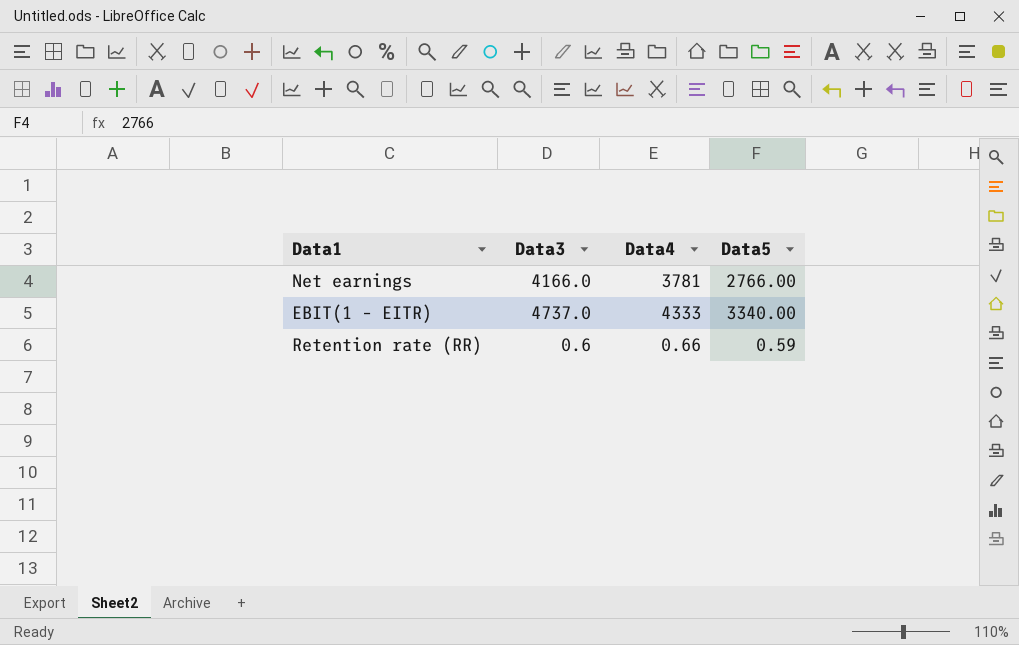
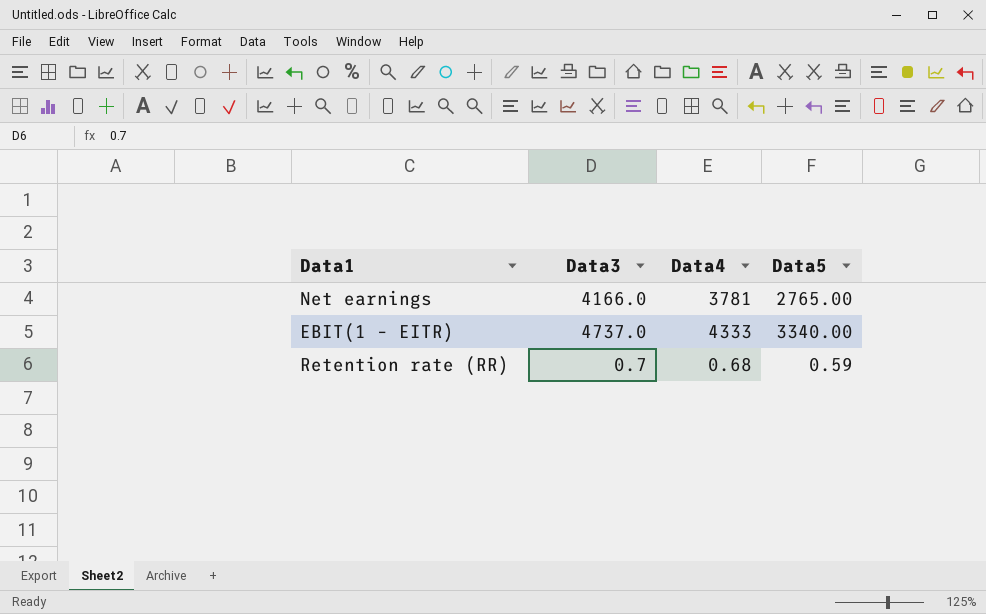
Net earnings | Data5: 2766.00 -> 2765.00
Retention rate (RR) | Data3: 0.6 -> 0.7
Retention rate (RR) | Data4: 0.66 -> 0.68

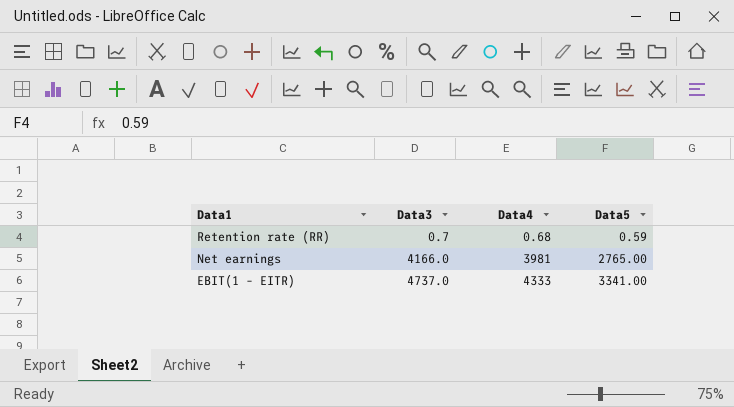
row order: none -> Data1 descending
Net earnings | Data4: 3781 -> 3981
EBIT(1 – EITR) | Data5: 3340.00 -> 3341.00

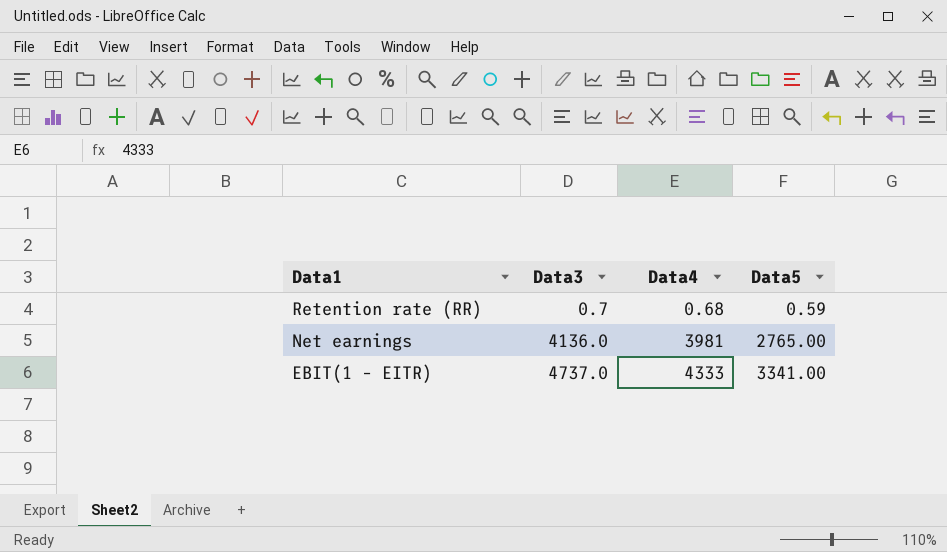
Net earnings | Data3: 4166.0 -> 4136.0

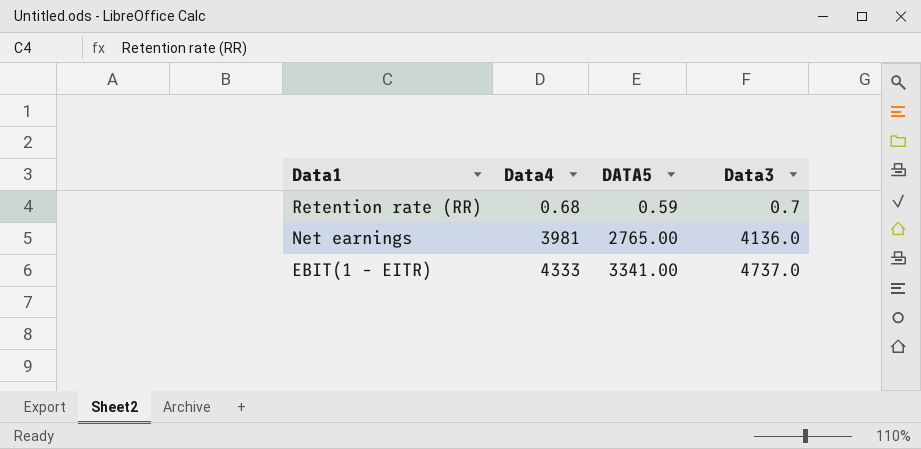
column name: Data5 -> DATA5
column Data3 | position: 2 -> 4

